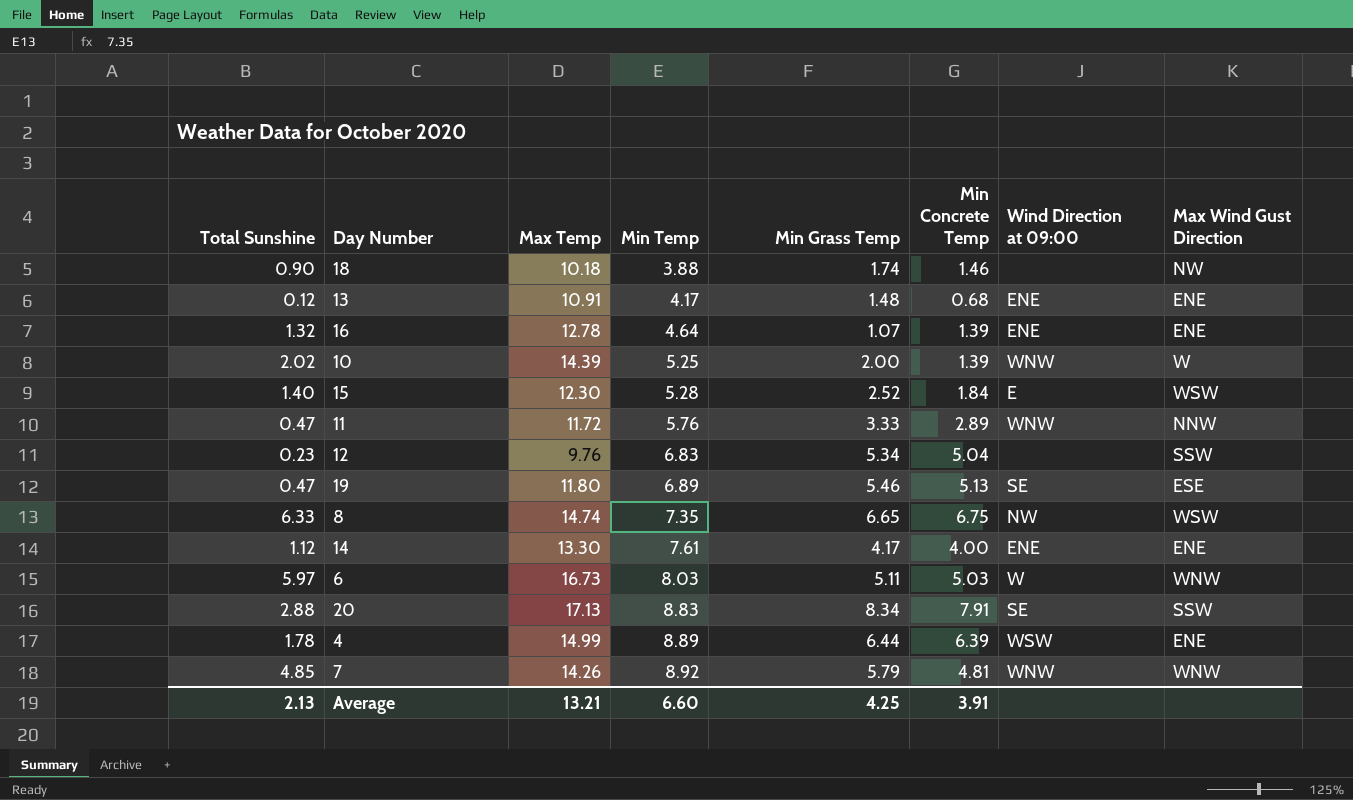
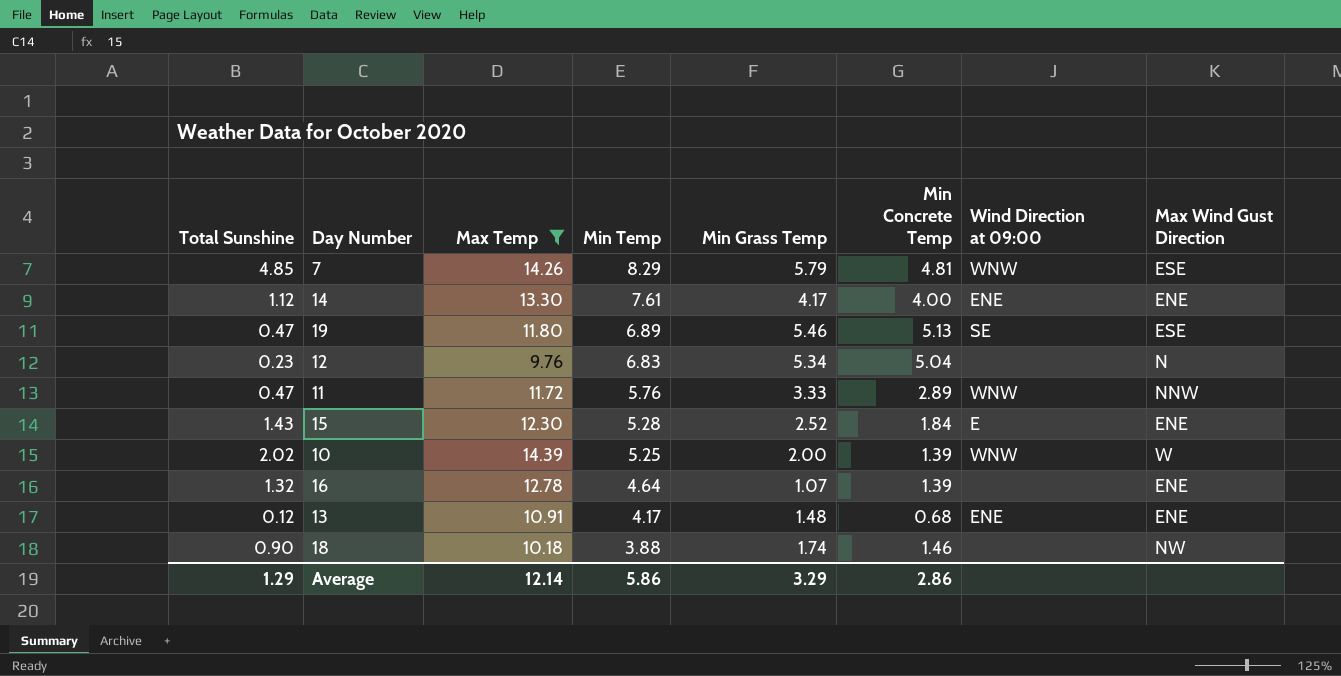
filter: none -> Max Temp <= 14.39
row order: Min Temp ascending -> Min Temp descending
7 | Min Temp: 8.92 -> 8.29
7 | Max Wind Gust Direction: WNW -> ESE
12 | Max Wind Gust Direction: SSW -> N
15 | Total Sunshine: 1.40 -> 1.43
15 | Max Wind Gust Direction: WSW -> ENE
16 | Wind Direction at 09:00: ENE -> none
Average | Total Sunshine: 2.13 -> 1.29
Average | Max Temp: 13.21 -> 12.14
Average | Min Temp: 6.60 -> 5.86
Average | Min Grass Temp: 4.25 -> 3.29
Average | Min Concrete Temp: 3.91 -> 2.86

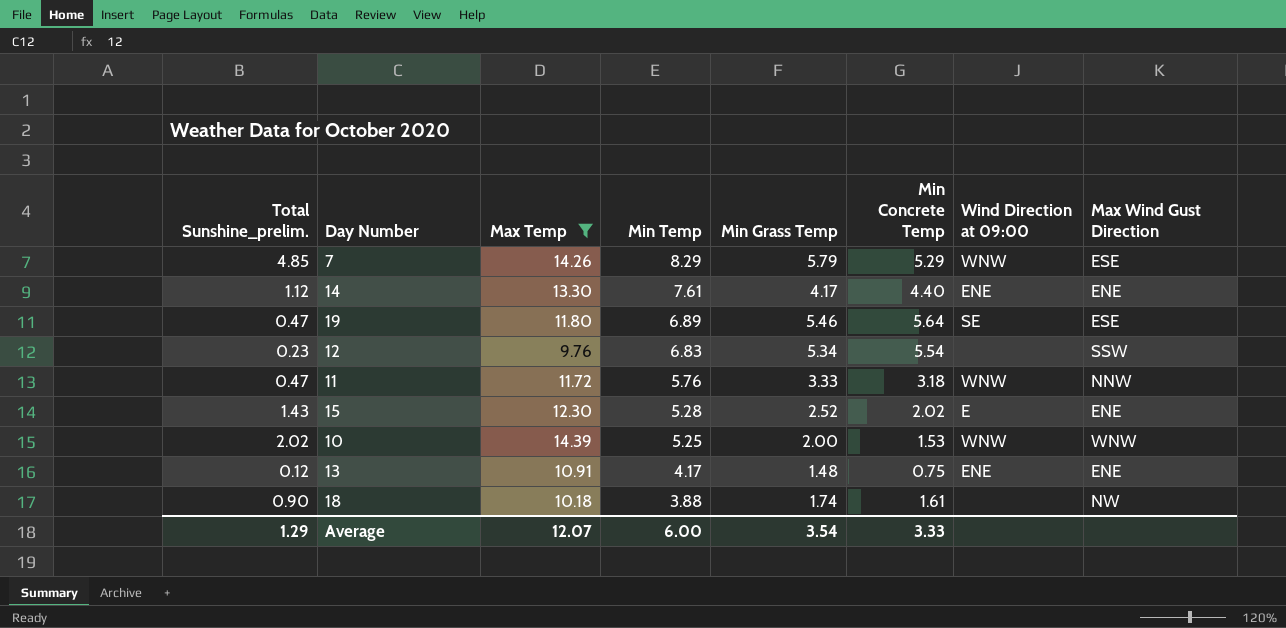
column name: Total Sunshine -> Total Sunshine_prelim.
row 16: 1.32 | 12.78 | 4.64 | 1.07 | 1.39 | none | ENE -> none
7 | Min Concrete Temp: 4.81 -> 5.29
14 | Min Concrete Temp: 4.00 -> 4.40
19 | Min Concrete Temp: 5.13 -> 5.64
12 | Min Concrete Temp: 5.04 -> 5.54
12 | Max Wind Gust Direction: N -> SSW
11 | Min Concrete Temp: 2.89 -> 3.18
15 | Min Concrete Temp: 1.84 -> 2.02
10 | Min Concrete Temp: 1.39 -> 1.53
10 | Max Wind Gust Direction: W -> WNW
13 | Min Concrete Temp: 0.68 -> 0.75
18 | Min Concrete Temp: 1.46 -> 1.61
Average | Max Temp: 12.14 -> 12.07
Average | Min Temp: 5.86 -> 6.00
Average | Min Grass Temp: 3.29 -> 3.54
Average | Min Concrete Temp: 2.86 -> 3.33

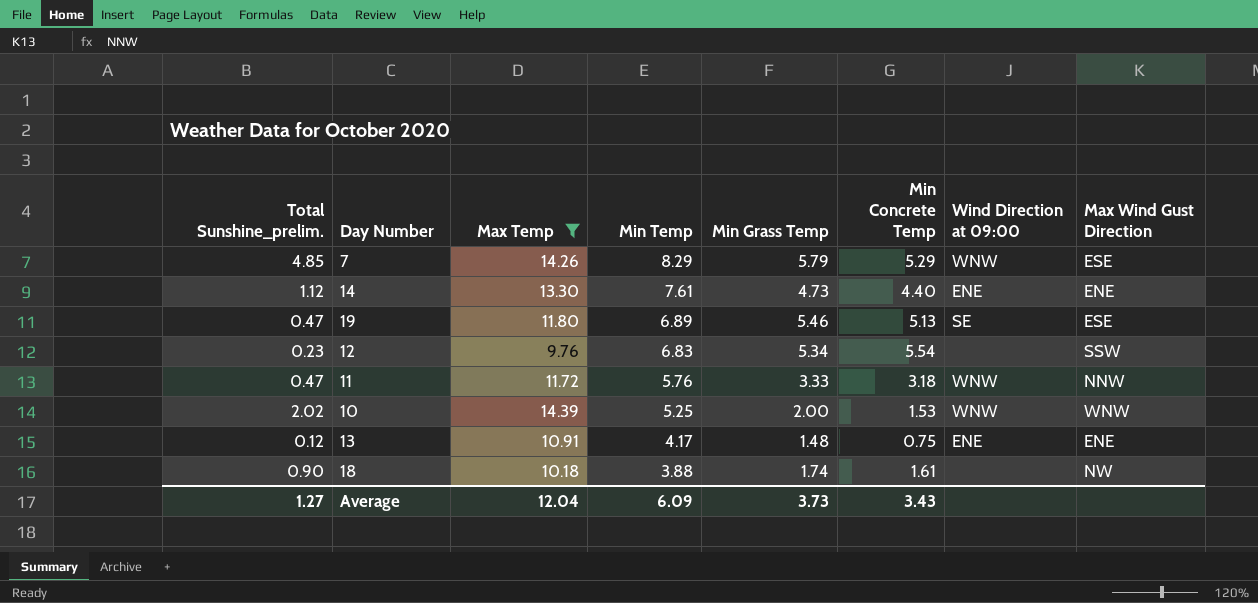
row 15: 1.43 | 12.30 | 5.28 | 2.52 | 2.02 | E | ENE -> none
14 | Min Grass Temp: 4.17 -> 4.73
19 | Min Concrete Temp: 5.64 -> 5.13
Average | Total Sunshine_prelim.: 1.29 -> 1.27
Average | Max Temp: 12.07 -> 12.04
Average | Min Temp: 6.00 -> 6.09
Average | Min Grass Temp: 3.54 -> 3.73
Average | Min Concrete Temp: 3.33 -> 3.43

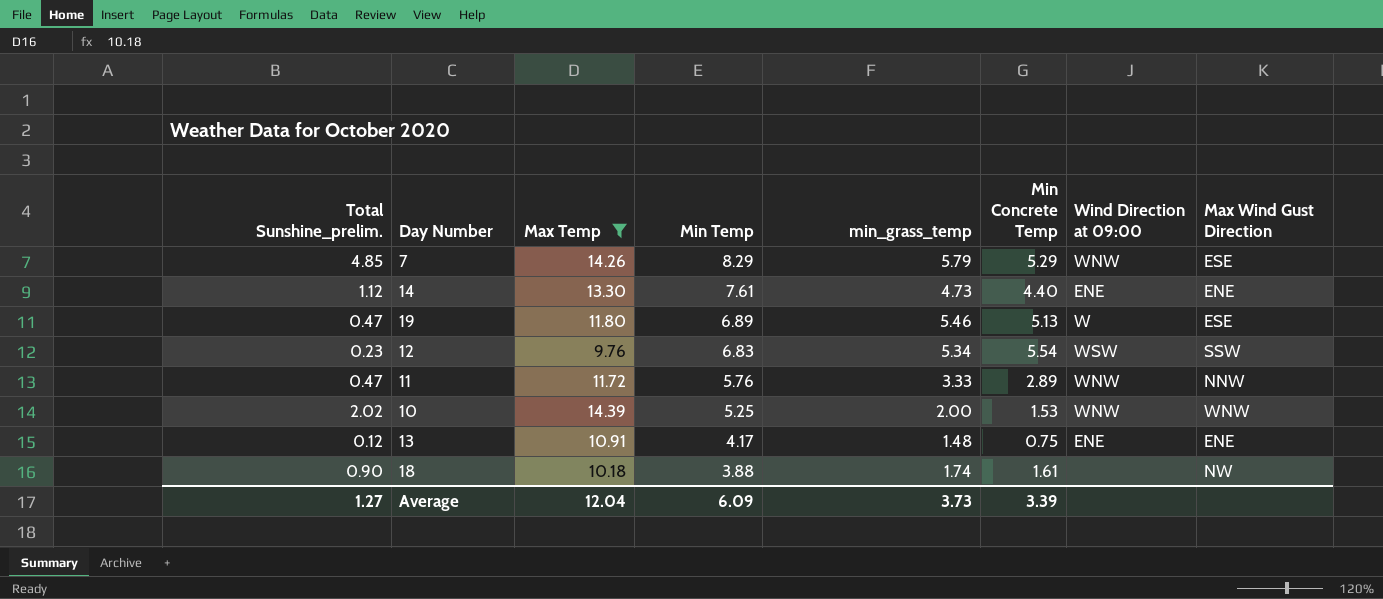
column name: Min Grass Temp -> min_grass_temp
19 | Wind Direction at 09:00: SE -> W
12 | Wind Direction at 09:00: none -> WSW
11 | Min Concrete Temp: 3.18 -> 2.89
Average | Min Concrete Temp: 3.43 -> 3.39

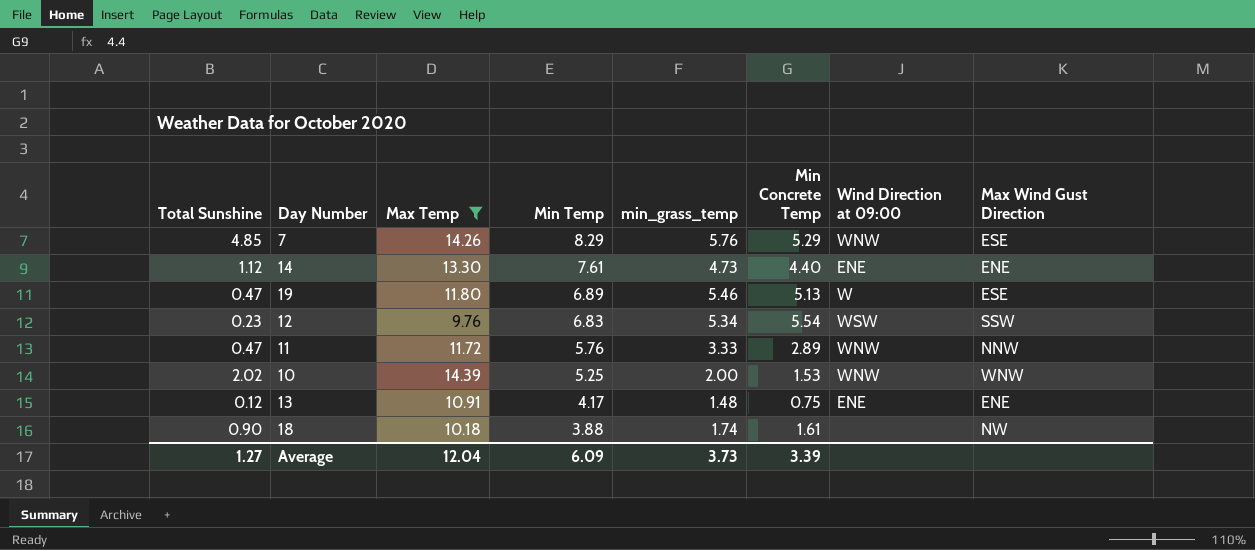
column name: Total Sunshine_prelim. -> Total Sunshine
7 | min_grass_temp: 5.79 -> 5.76

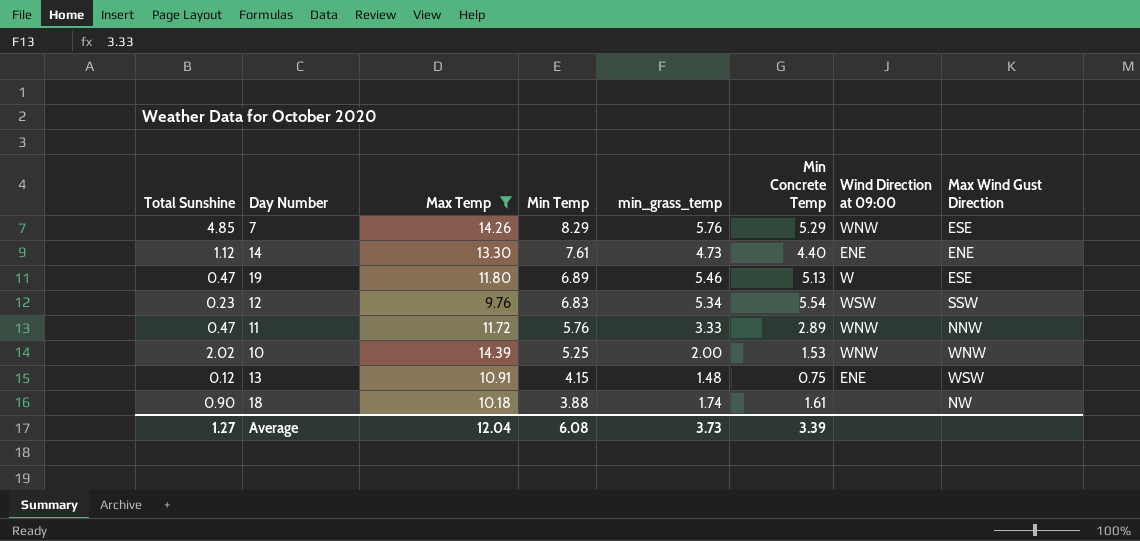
13 | Min Temp: 4.17 -> 4.15
13 | Max Wind Gust Direction: ENE -> WSW
Average | Min Temp: 6.09 -> 6.08

